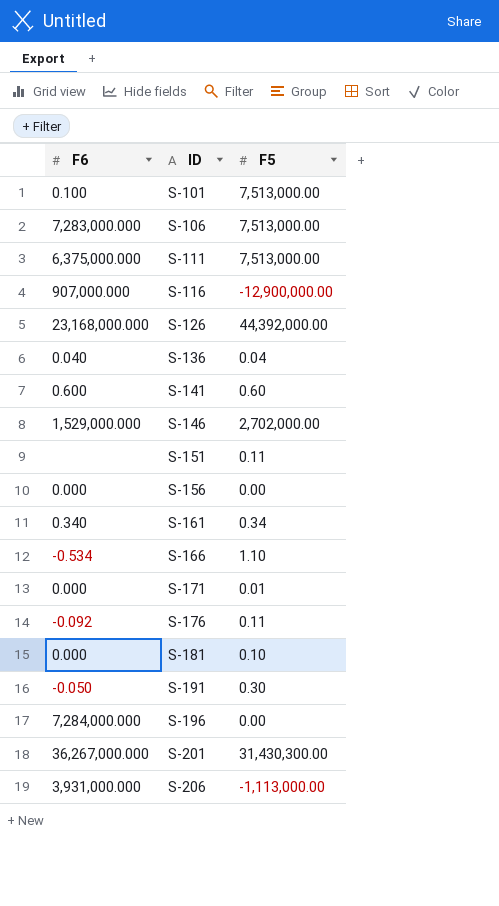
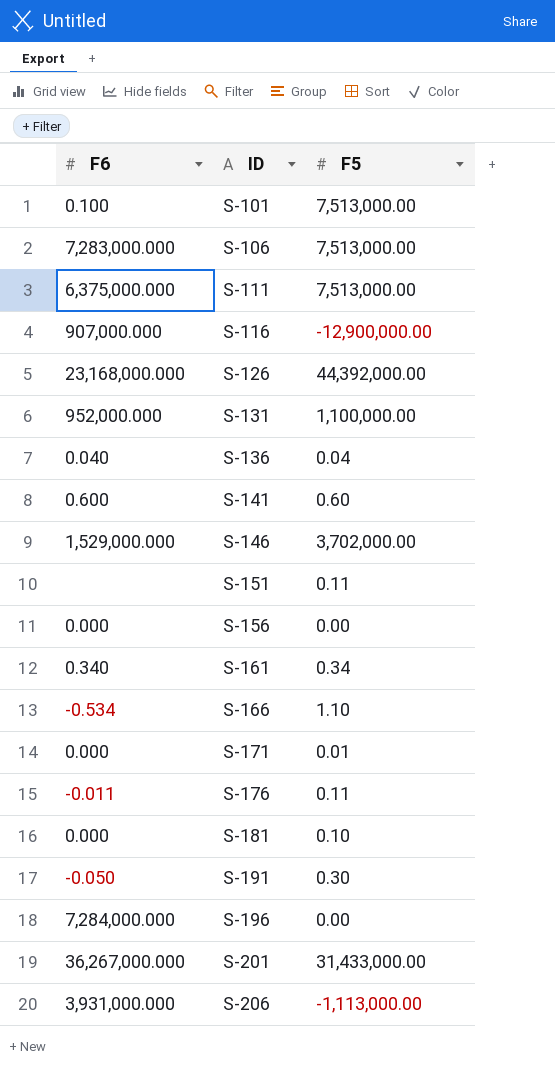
row S-131: none -> 952,000.000 | 1,100,000.00
S-146 | F5: 2,702,000.00 -> 3,702,000.00
S-176 | F6: -0.092 -> -0.011
S-201 | F5: 31,430,300.00 -> 31,433,000.00

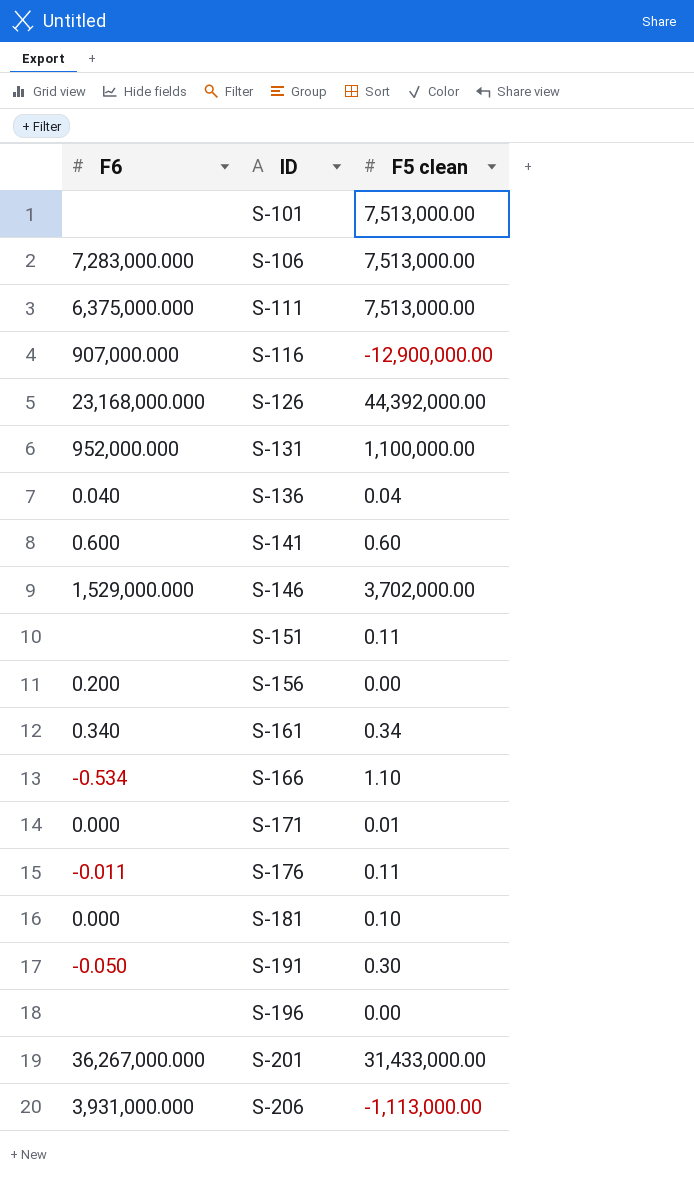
column name: F5 -> F5 clean
S-101 | F6: 0.100 -> none
S-156 | F6: 0.000 -> 0.200
S-196 | F6: 7,284,000.000 -> none

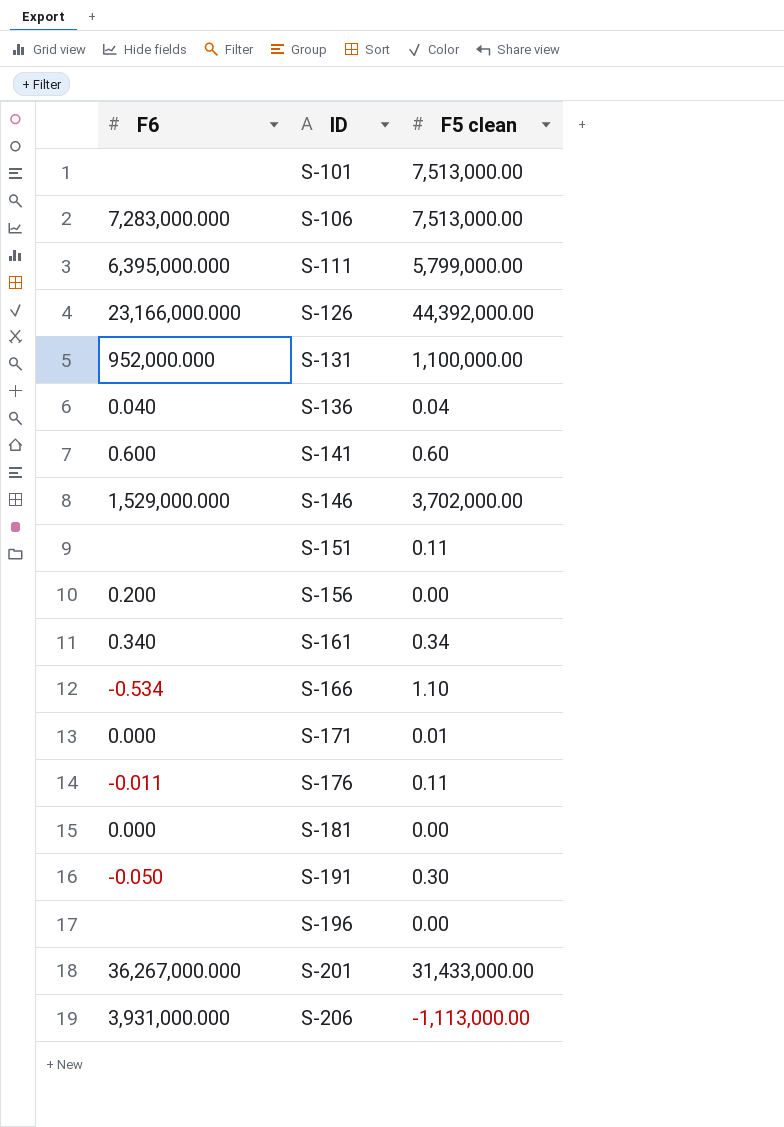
row S-116: 907,000.000 | -12,900,000.00 -> none
S-111 | F6: 6,375,000.000 -> 6,395,000.000
S-111 | F5 clean: 7,513,000.00 -> 5,799,000.00
S-126 | F6: 23,168,000.000 -> 23,166,000.000
S-181 | F5 clean: 0.10 -> 0.00

